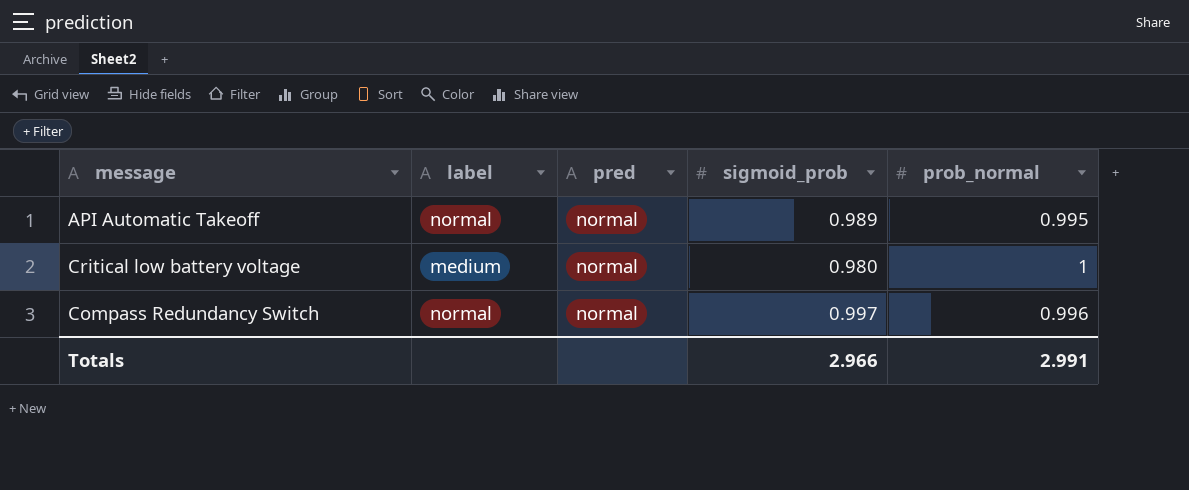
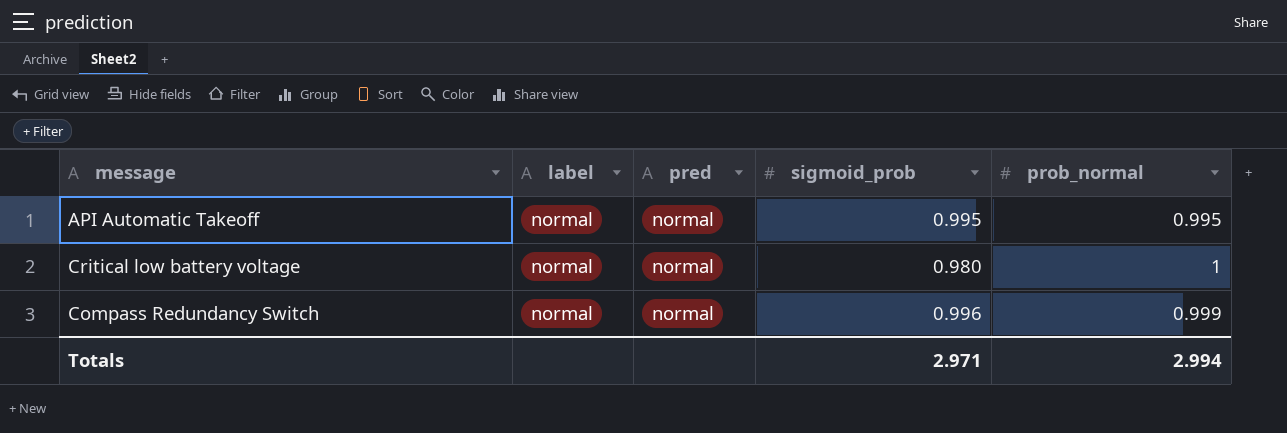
API Automatic Takeoff | sigmoid_prob: 0.989 -> 0.995
Critical low battery voltage | label: medium -> normal
Compass Redundancy Switch | sigmoid_prob: 0.997 -> 0.996
Compass Redundancy Switch | prob_normal: 0.996 -> 0.999
Totals | sigmoid_prob: 2.966 -> 2.971
Totals | prob_normal: 2.991 -> 2.994

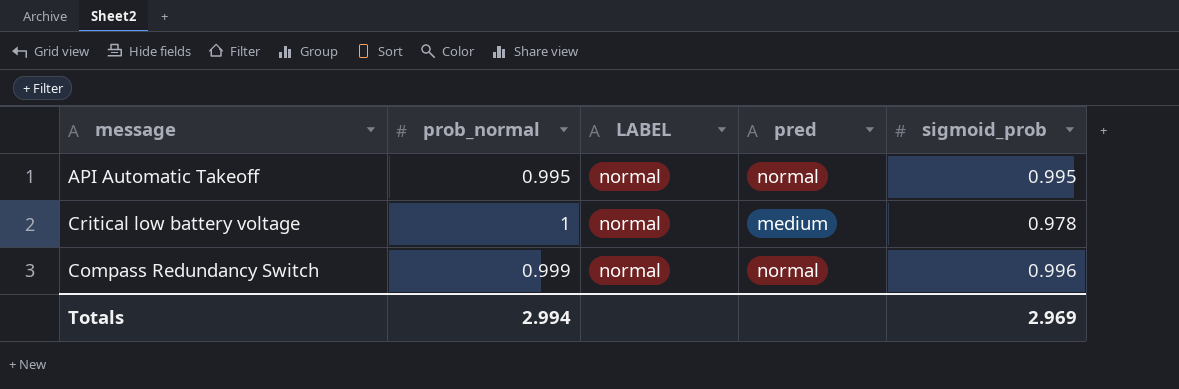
column prob_normal | position: 5 -> 2
column name: label -> LABEL
Critical low battery voltage | pred: normal -> medium
Critical low battery voltage | sigmoid_prob: 0.980 -> 0.978
Totals | sigmoid_prob: 2.971 -> 2.969

